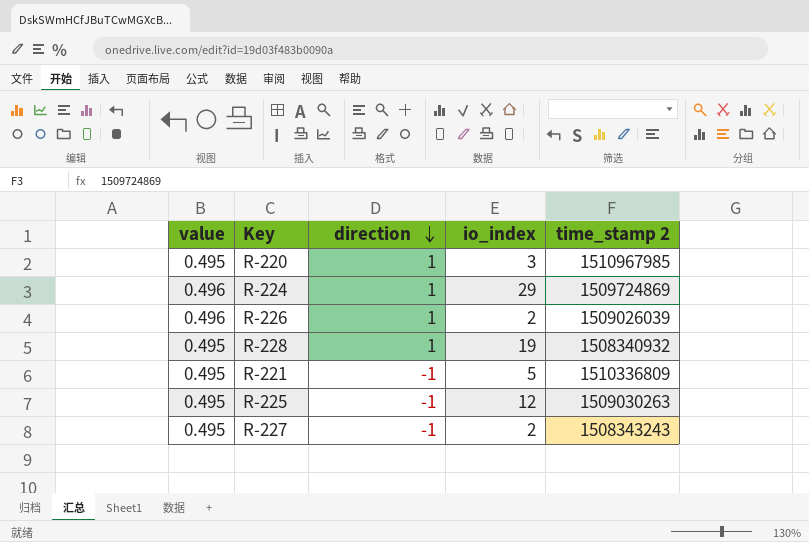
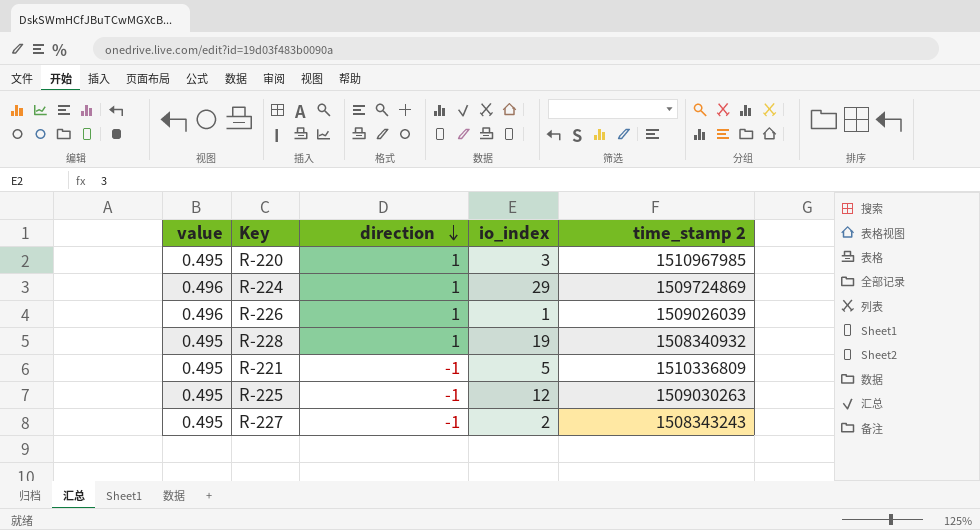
R-226 | io_index: 2 -> 1

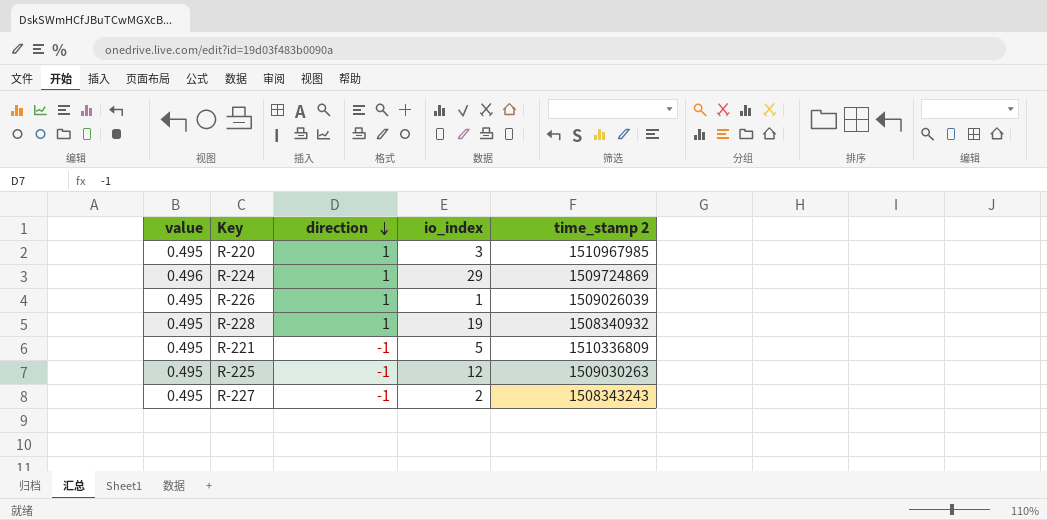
R-226 | value: 0.496 -> 0.495

